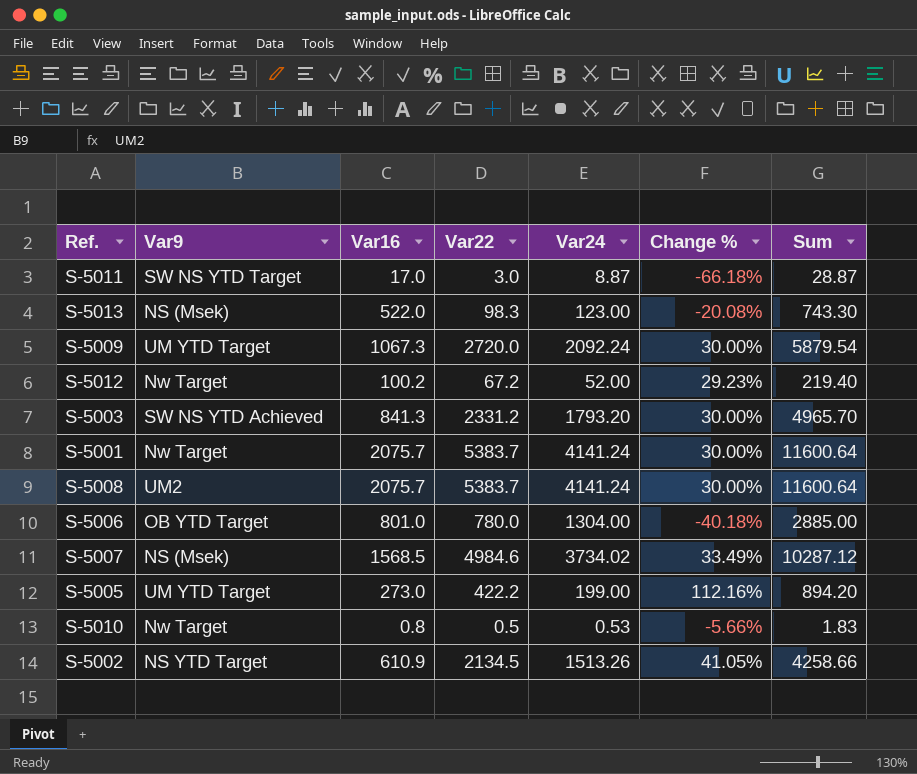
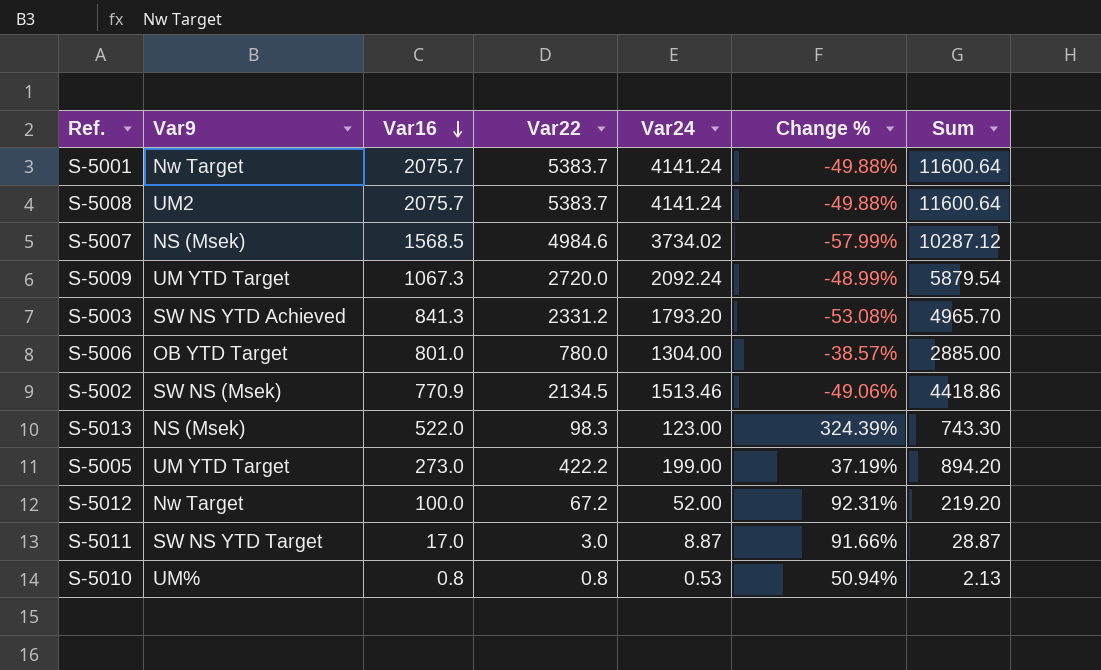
row order: none -> Var16 descending
column Change % | formula: ([Var22] - [Var24]) / [Var24] -> ([Var16] - [Var24]) / [Var24]
S-5002 | Var9: NS YTD Target -> SW NS (Msek)
S-5002 | Var16: 610.9 -> 770.9
S-5002 | Var24: 1513.26 -> 1513.46
S-5002 | Sum: 4258.66 -> 4418.86
S-5012 | Var16: 100.2 -> 100.0
S-5012 | Sum: 219.40 -> 219.20
S-5010 | Var9: Nw Target -> UM%
S-5010 | Var22: 0.5 -> 0.8
S-5010 | Sum: 1.83 -> 2.13

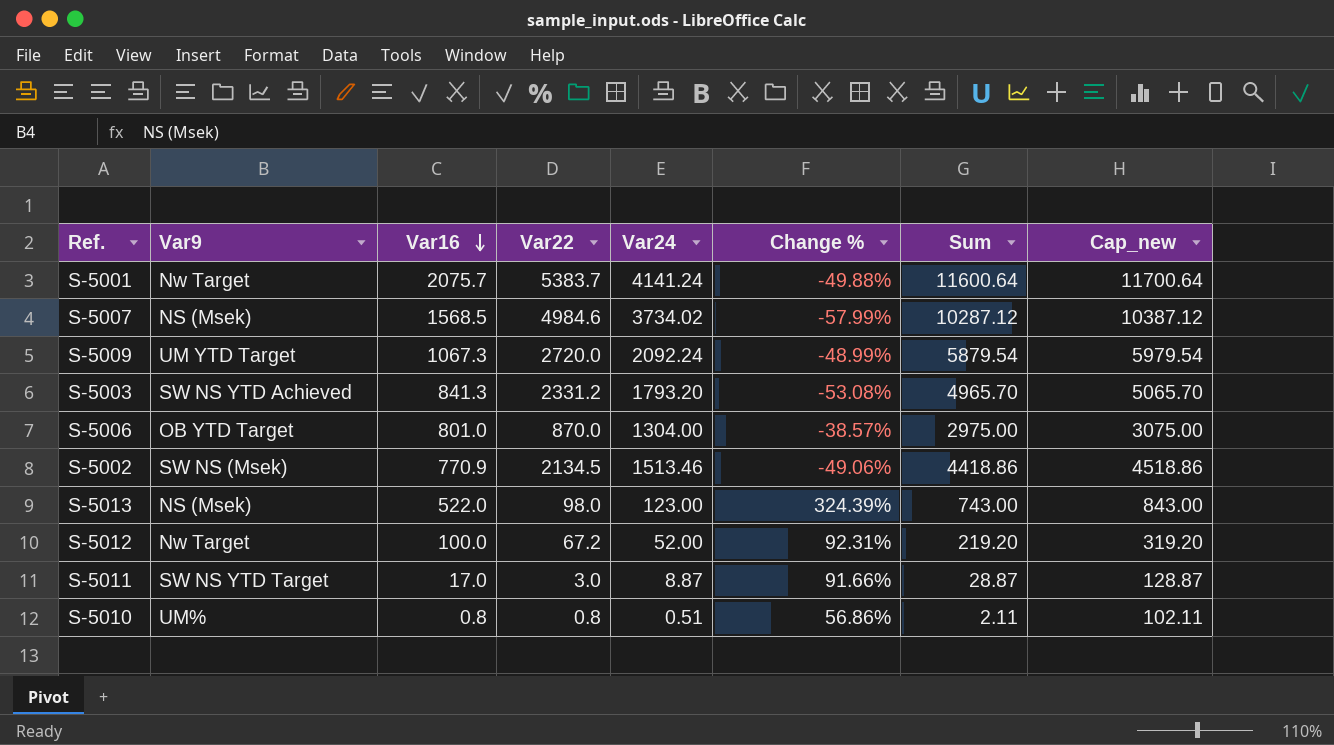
column Cap_new | formula: none -> [Sum] + 100
row S-5008: UM2 | 2075.7 | 5383.7 | 4141.24 | -49.88% | 11600.64 -> none
row S-5005: UM YTD Target | 273.0 | 422.2 | 199.00 | 37.19% | 894.20 -> none
S-5006 | Var22: 780.0 -> 870.0
S-5006 | Sum: 2885.00 -> 2975.00
S-5013 | Var22: 98.3 -> 98.0
S-5013 | Sum: 743.30 -> 743.00
S-5010 | Var24: 0.53 -> 0.51
S-5010 | Change %: 50.94% -> 56.86%
S-5010 | Sum: 2.13 -> 2.11

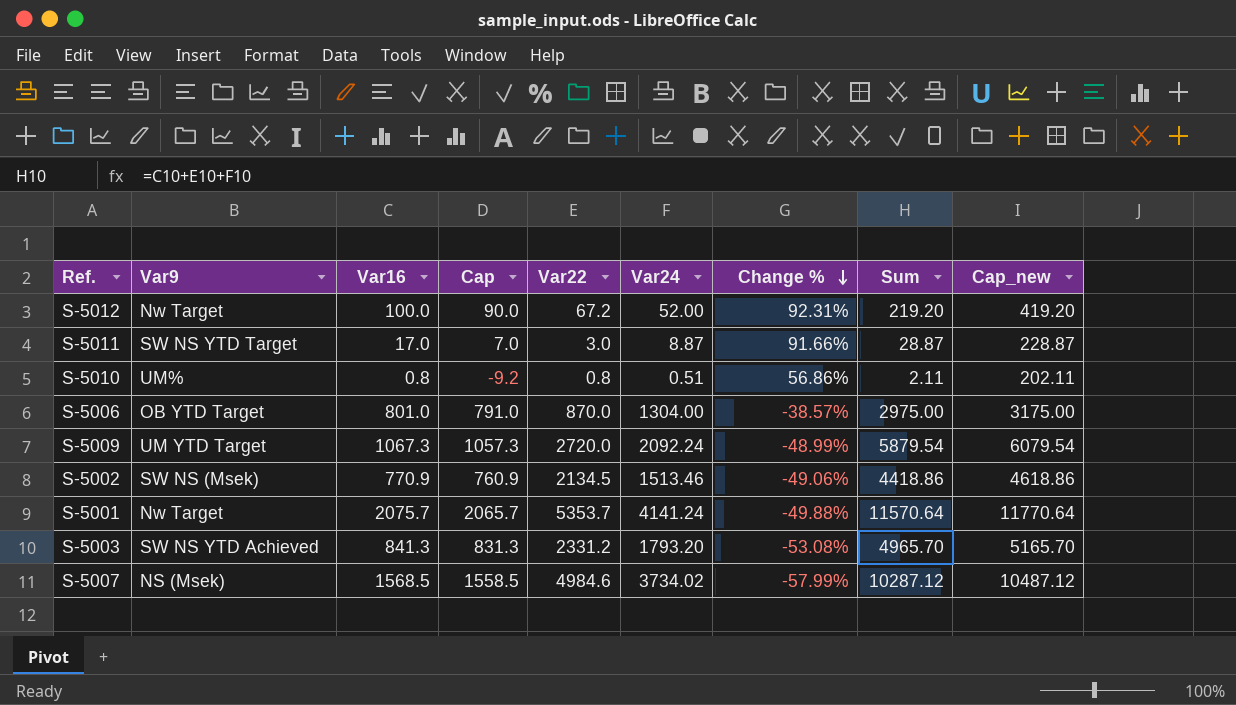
row order: Var16 descending -> Change % descending
column Cap | formula: none -> [Var16] - 10
column Cap_new | formula: [Sum] + 100 -> [Sum] + 200
row S-5013: NS (Msek) | 522.0 | 98.0 | 123.00 | 324.39% | 743.00 | 843.00 -> none
S-5001 | Var22: 5383.7 -> 5353.7
S-5001 | Sum: 11600.64 -> 11570.64

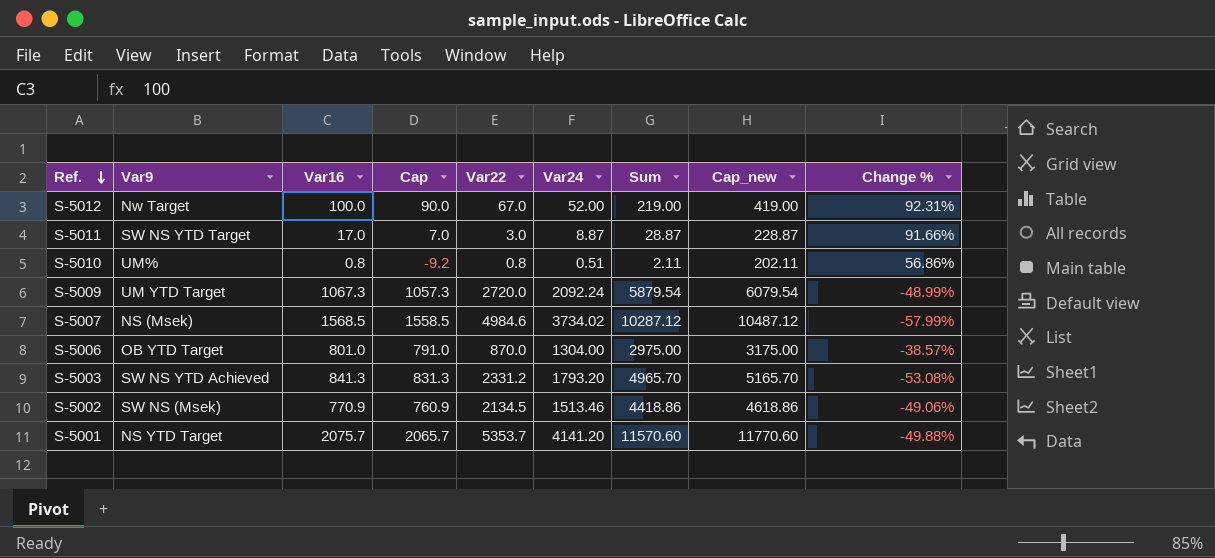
row order: Change % descending -> Ref. descending
column Change % | position: 7 -> 9
S-5012 | Var22: 67.2 -> 67.0
S-5012 | Sum: 219.20 -> 219.00
S-5012 | Cap_new: 419.20 -> 419.00
S-5001 | Var9: Nw Target -> NS YTD Target
S-5001 | Var24: 4141.24 -> 4141.20
S-5001 | Sum: 11570.64 -> 11570.60
S-5001 | Cap_new: 11770.64 -> 11770.60

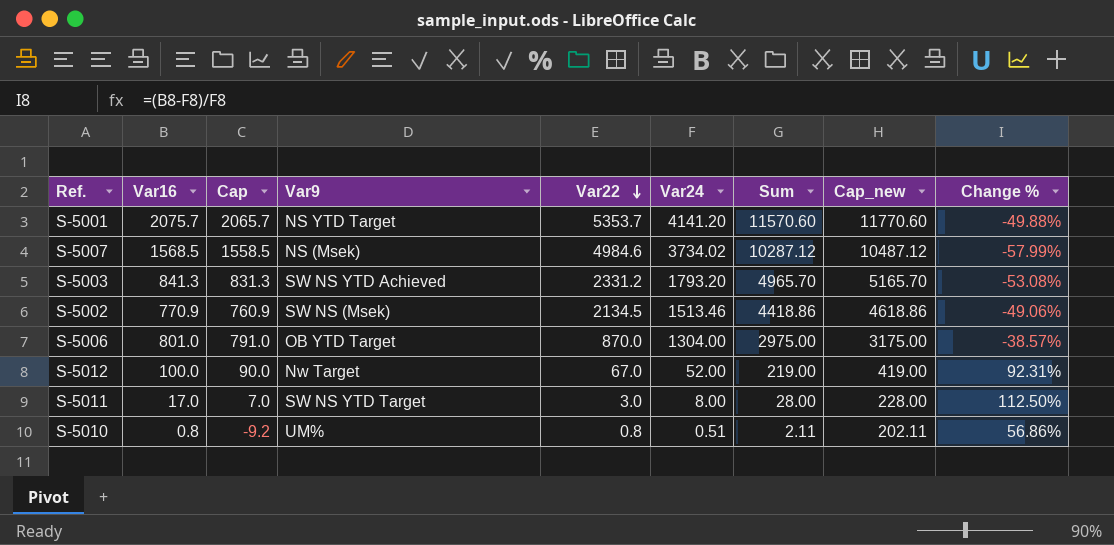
row order: Ref. descending -> Var22 descending
column Var9 | position: 2 -> 4
row S-5009: UM YTD Target | 1067.3 | 1057.3 | 2720.0 | 2092.24 | 5879.54 | 6079.54 | -48.99% -> none
S-5011 | Var24: 8.87 -> 8.00
S-5011 | Sum: 28.87 -> 28.00
S-5011 | Cap_new: 228.87 -> 228.00
S-5011 | Change %: 91.66% -> 112.50%

